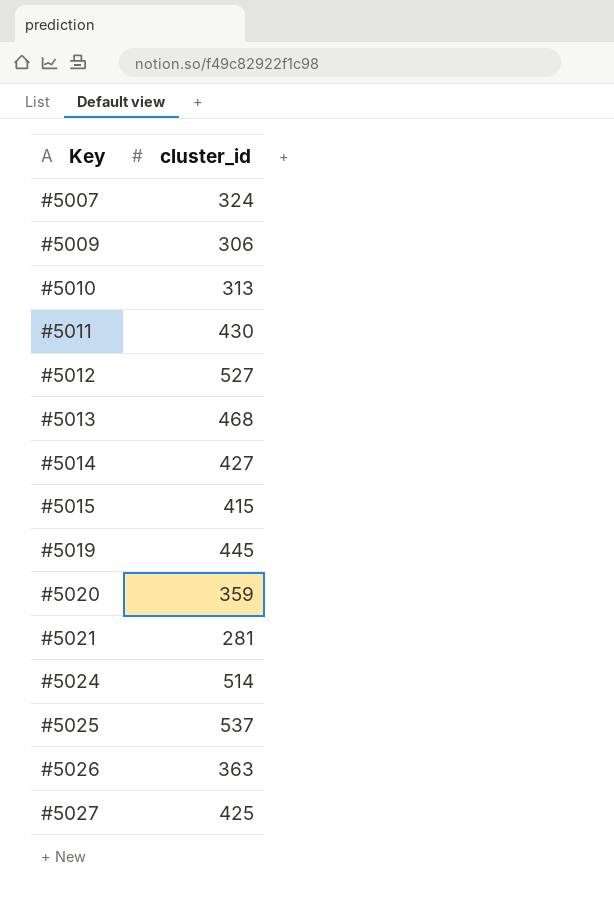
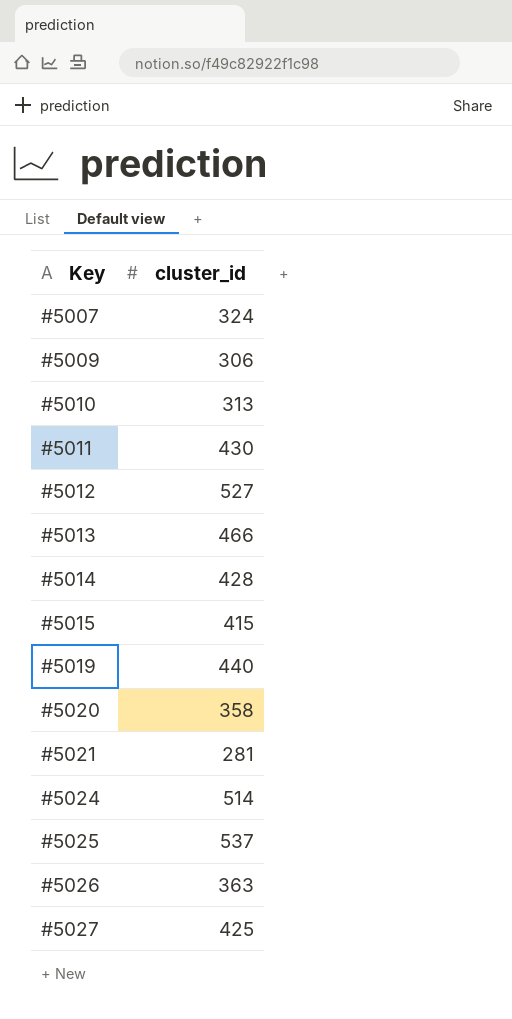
#5013 | cluster_id: 468 -> 466
#5014 | cluster_id: 427 -> 428
#5019 | cluster_id: 445 -> 440
#5020 | cluster_id: 359 -> 358

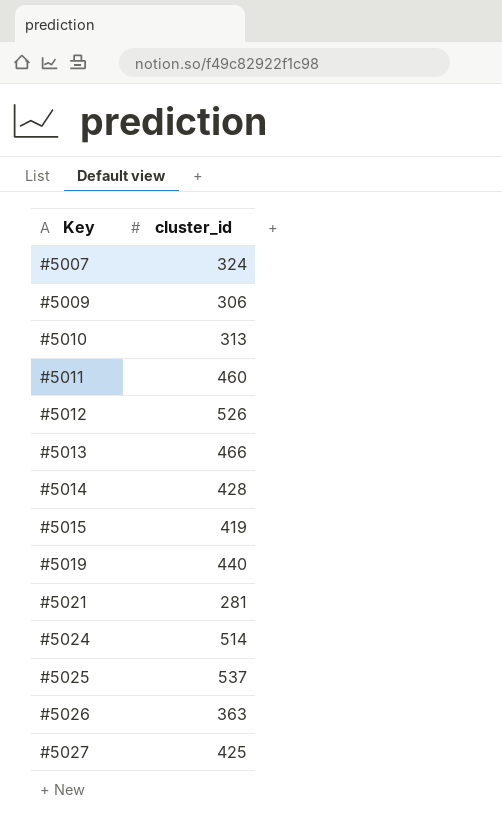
row #5020: 358 -> none
#5011 | cluster_id: 430 -> 460
#5012 | cluster_id: 527 -> 526
#5015 | cluster_id: 415 -> 419

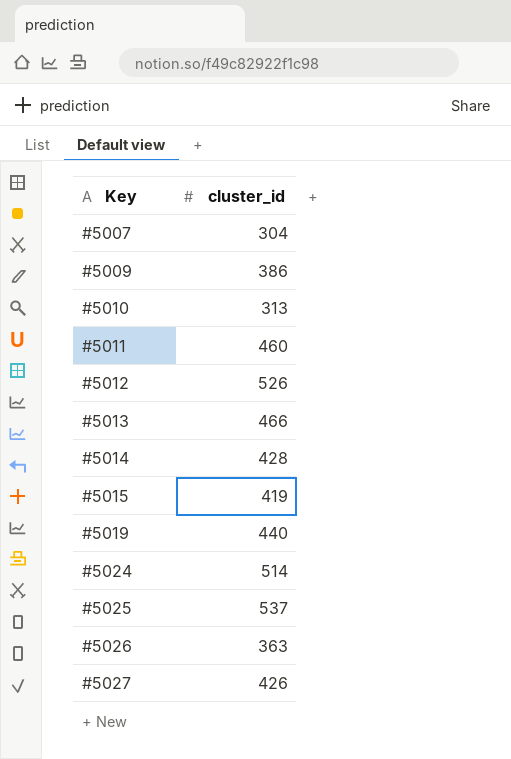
row #5021: 281 -> none
#5007 | cluster_id: 324 -> 304
#5009 | cluster_id: 306 -> 386
#5027 | cluster_id: 425 -> 426

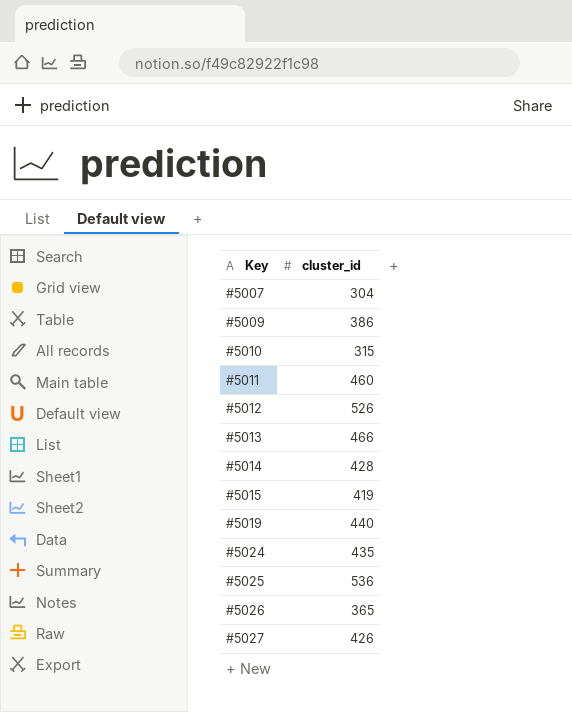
#5010 | cluster_id: 313 -> 315
#5024 | cluster_id: 514 -> 435
#5025 | cluster_id: 537 -> 536
#5026 | cluster_id: 363 -> 365

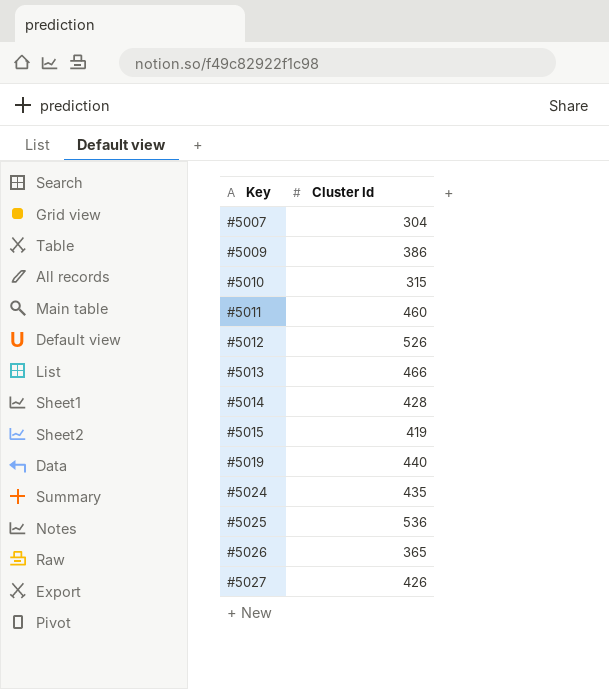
column name: cluster_id -> Cluster Id

